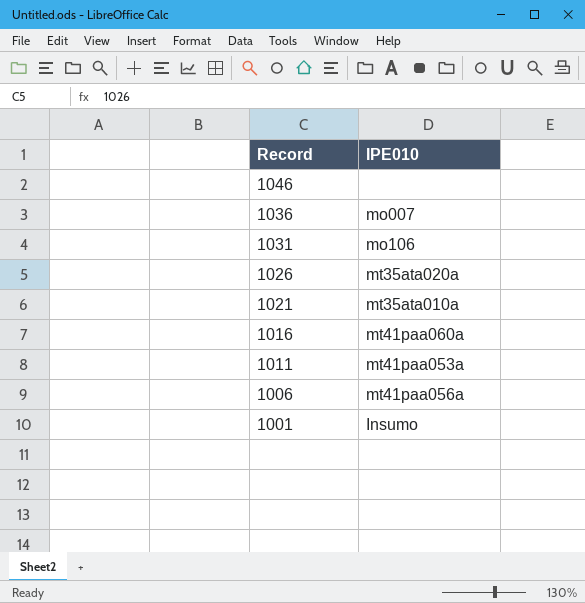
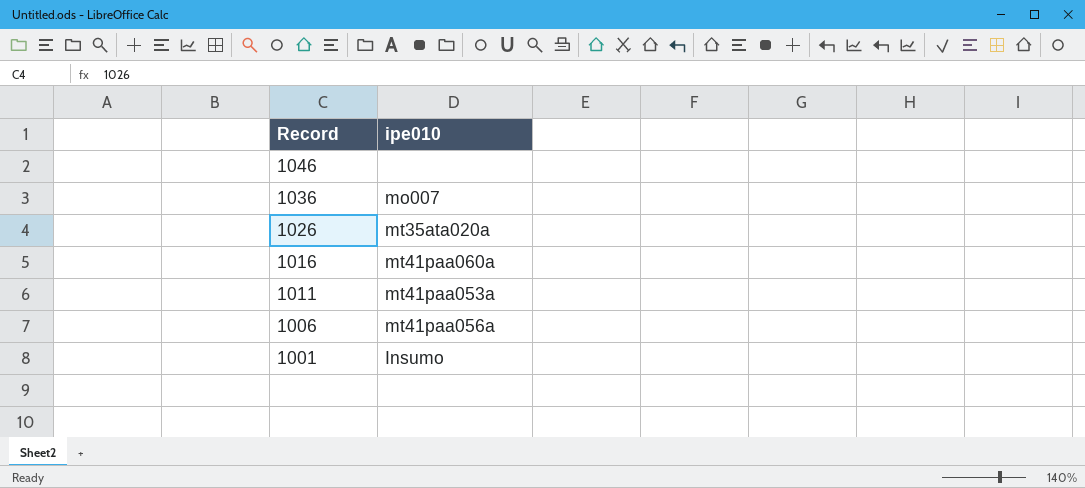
column name: IPE010 -> ipe010
row 1031: mo106 -> none
row 1021: mt35ata010a -> none

